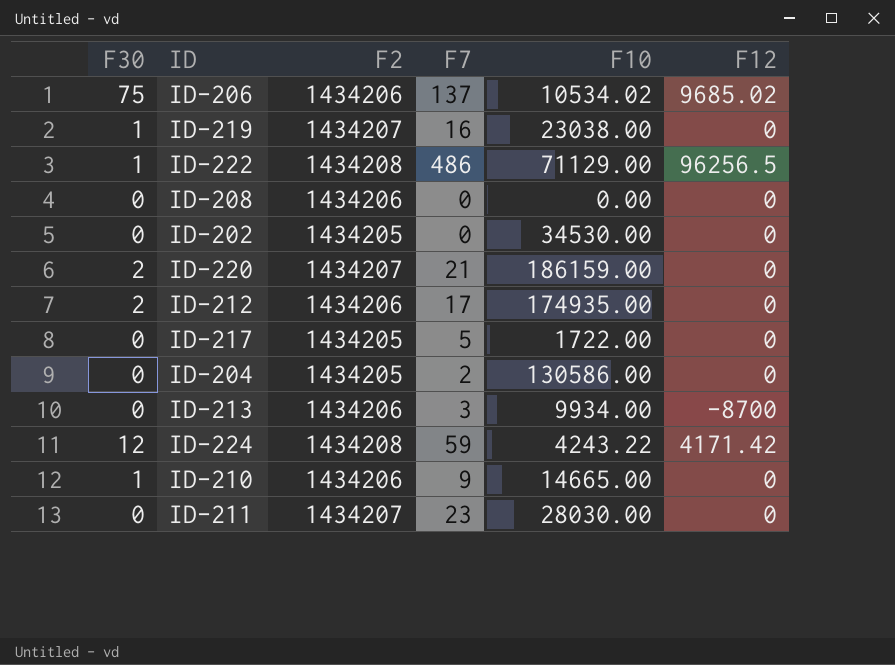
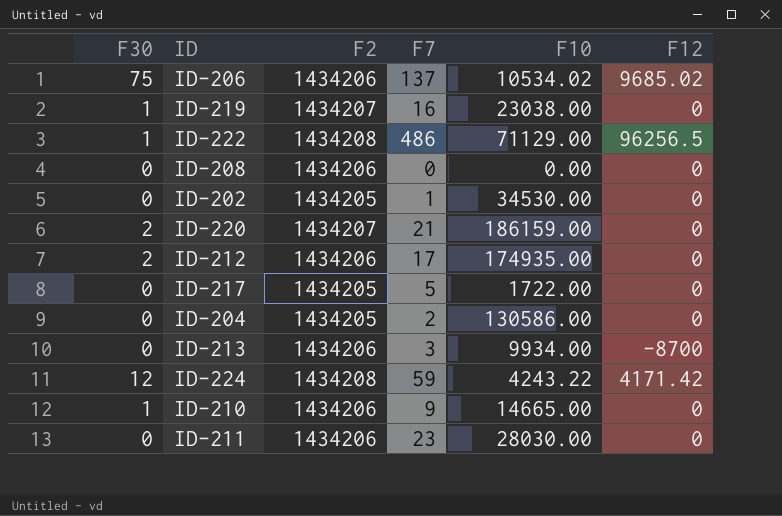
ID-202 | F7: 0 -> 1
ID-211 | F2: 1434207 -> 1434206

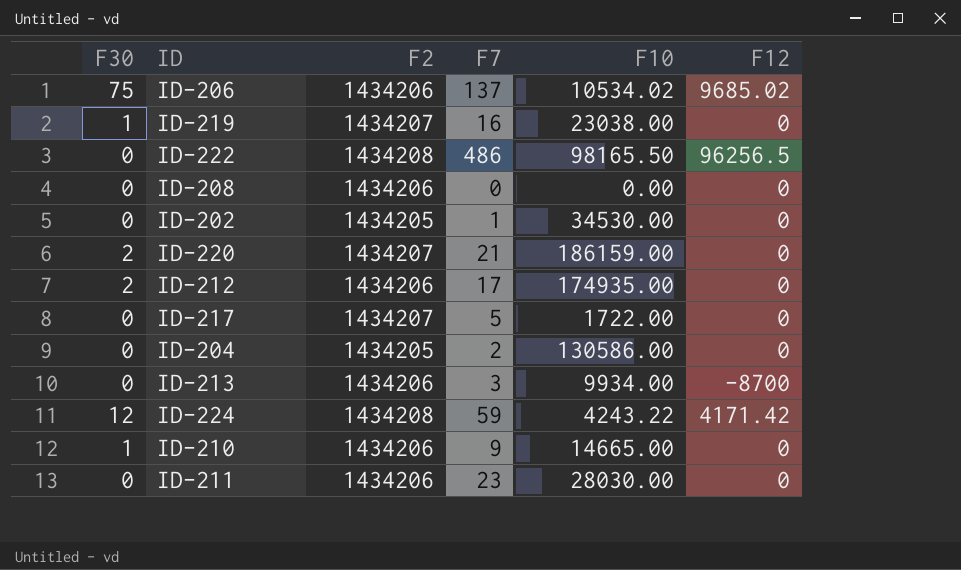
ID-222 | F30: 1 -> 0
ID-222 | F10: 71129.00 -> 98165.50
ID-217 | F2: 1434205 -> 1434207

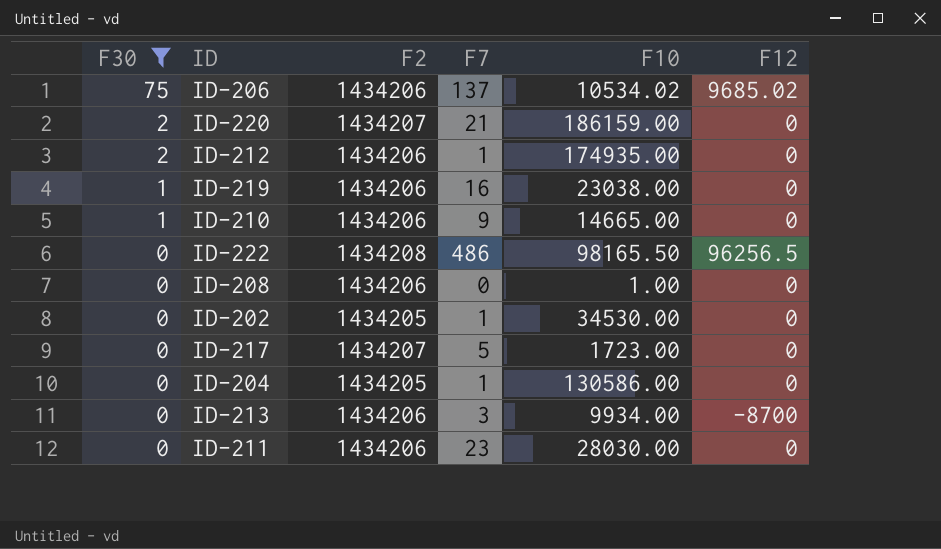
filter: none -> F30 != 12
row order: none -> F30 descending
ID-212 | F7: 17 -> 1
ID-219 | F2: 1434207 -> 1434206
ID-208 | F10: 0.00 -> 1.00
ID-217 | F10: 1722.00 -> 1723.00
ID-204 | F7: 2 -> 1

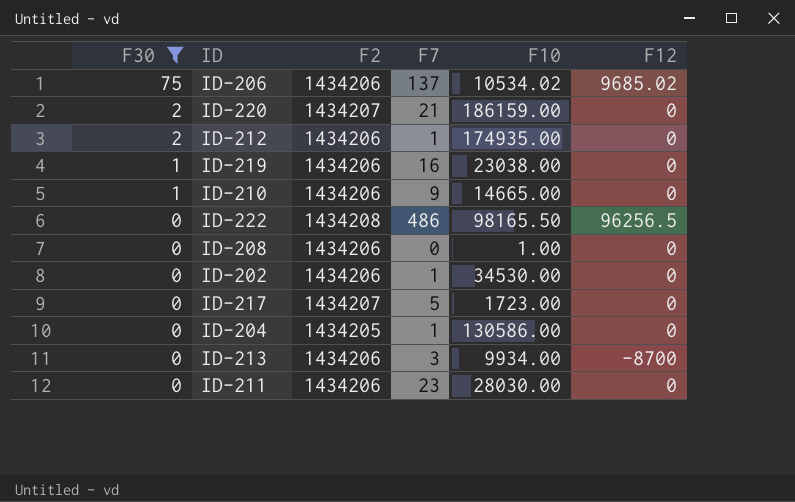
ID-202 | F2: 1434205 -> 1434206

